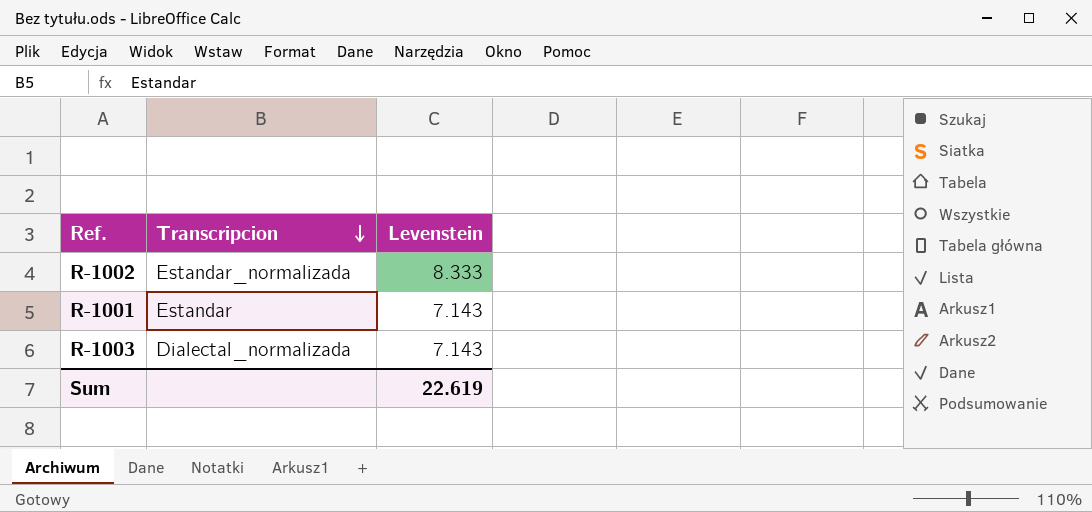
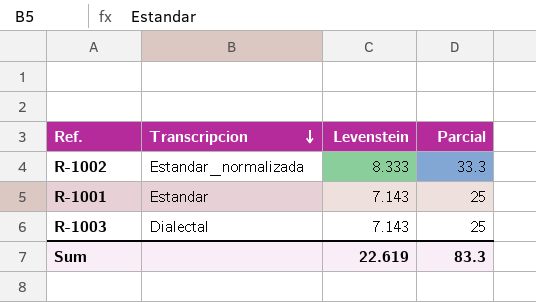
column Parcial | position: none -> 4
R-1003 | Transcripcion: Dialectal_normalizada -> Dialectal

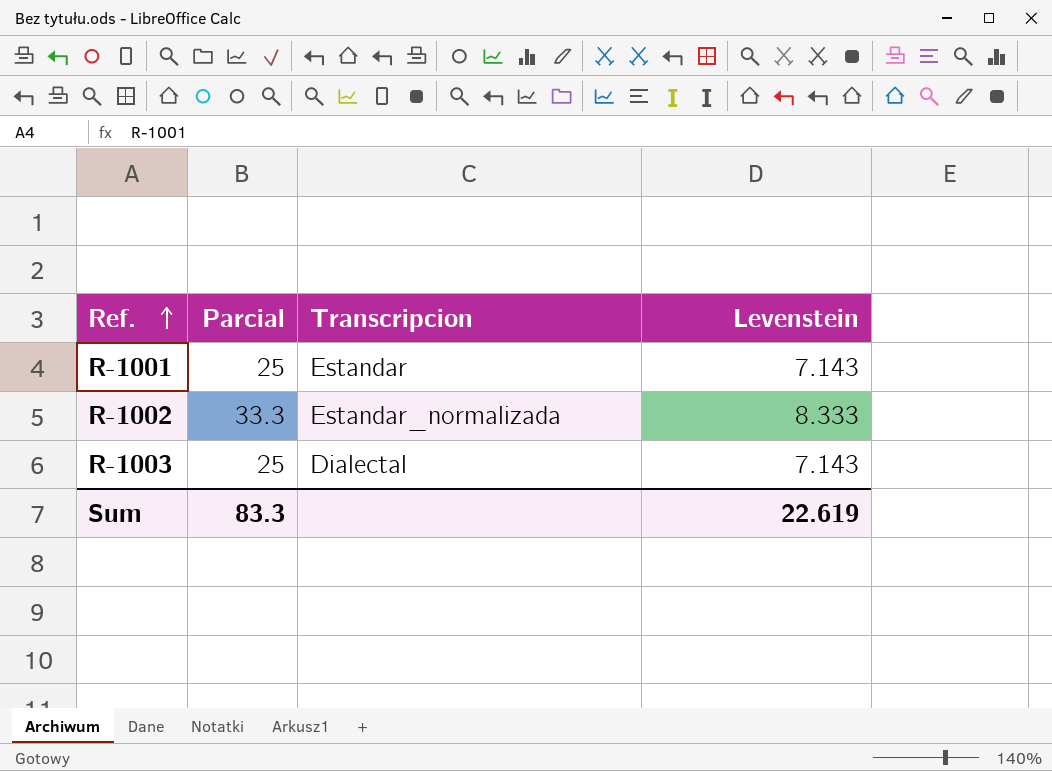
row order: Transcripcion descending -> Ref. ascending
column Parcial | position: 4 -> 2

